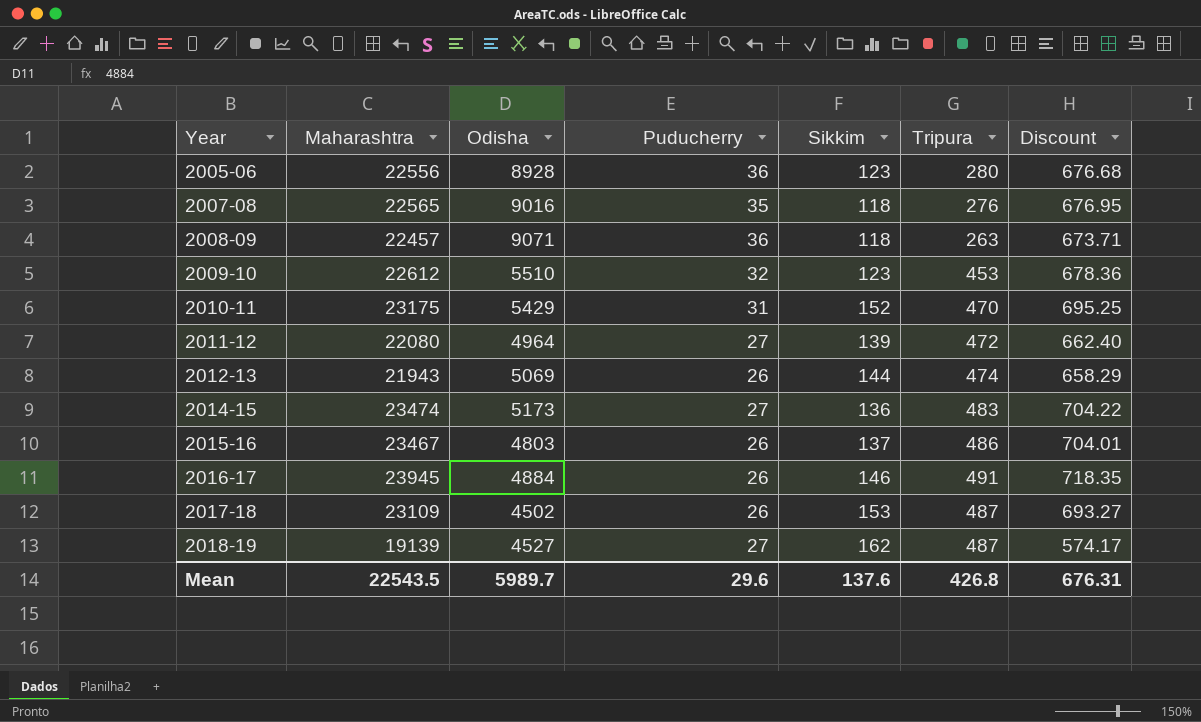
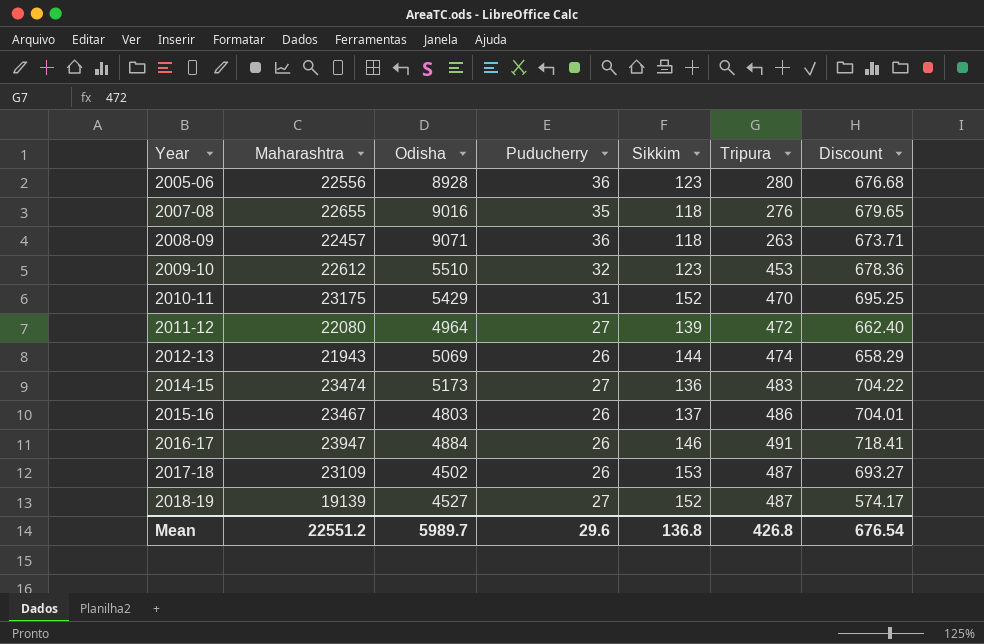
2007-08 | Maharashtra: 22565 -> 22655
2007-08 | Discount: 676.95 -> 679.65
2016-17 | Maharashtra: 23945 -> 23947
2016-17 | Discount: 718.35 -> 718.41
2018-19 | Sikkim: 162 -> 152
Mean | Maharashtra: 22543.5 -> 22551.2
Mean | Sikkim: 137.6 -> 136.8
Mean | Discount: 676.31 -> 676.54

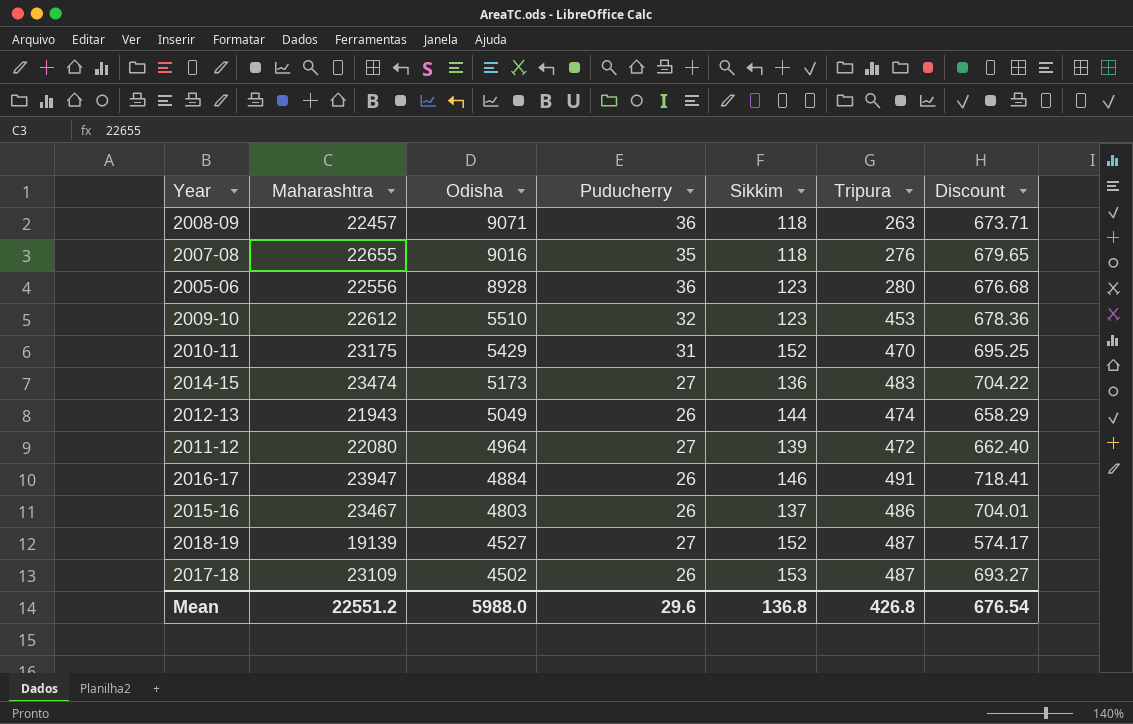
row order: Year ascending -> Odisha descending
2012-13 | Odisha: 5069 -> 5049
Mean | Odisha: 5989.7 -> 5988.0

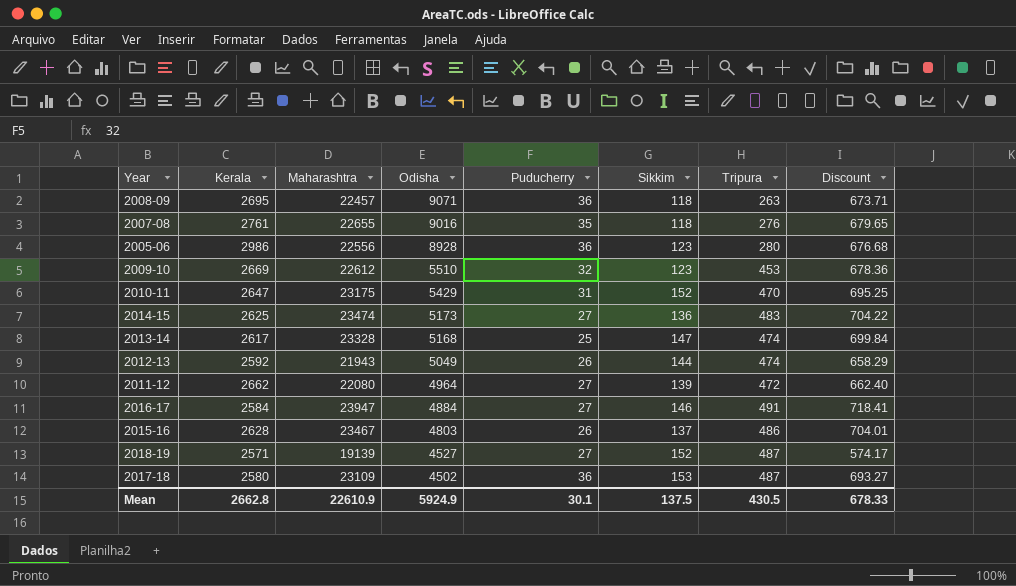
column Kerala | position: none -> 2
row 2013-14: none -> 2617 | 23328 | 5168 | 25 | 147 | 474 | 699.84
2016-17 | Puducherry: 26 -> 27
2017-18 | Puducherry: 26 -> 36
Mean | Maharashtra: 22551.2 -> 22610.9
Mean | Odisha: 5988.0 -> 5924.9
Mean | Puducherry: 29.6 -> 30.1
Mean | Sikkim: 136.8 -> 137.5
Mean | Tripura: 426.8 -> 430.5
Mean | Discount: 676.54 -> 678.33

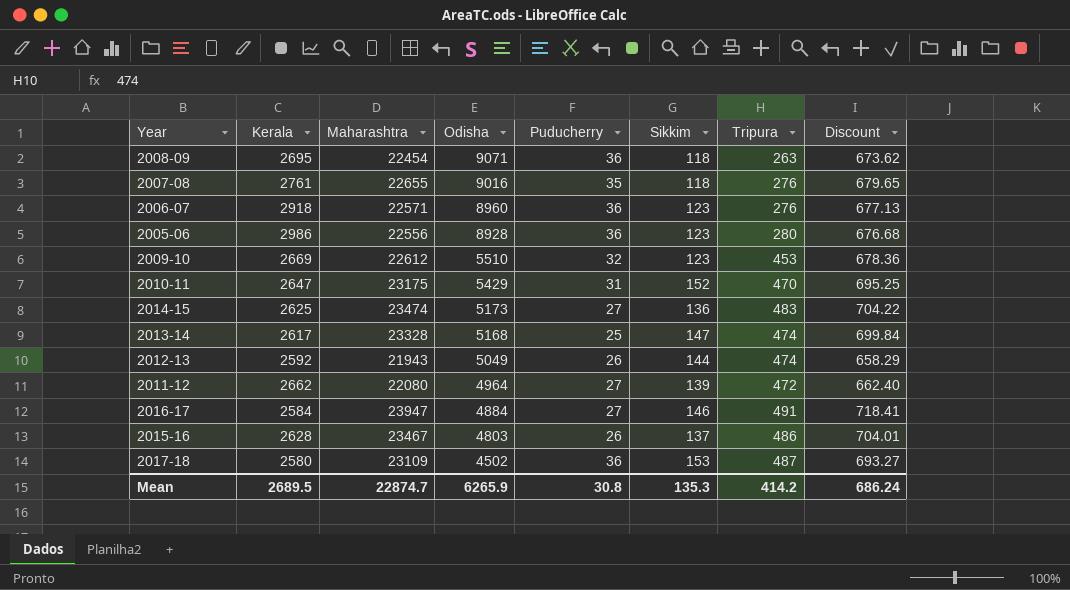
row 2018-19: 2571 | 19139 | 4527 | 27 | 152 | 487 | 574.17 -> none
2008-09 | Maharashtra: 22457 -> 22454
2008-09 | Discount: 673.71 -> 673.62
row 2006-07: none -> 2918 | 22571 | 8960 | 36 | 123 | 276 | 677.13
Mean | Kerala: 2662.8 -> 2689.5
Mean | Maharashtra: 22610.9 -> 22874.7
Mean | Odisha: 5924.9 -> 6265.9
Mean | Puducherry: 30.1 -> 30.8
Mean | Sikkim: 137.5 -> 135.3
Mean | Tripura: 430.5 -> 414.2
Mean | Discount: 678.33 -> 686.24

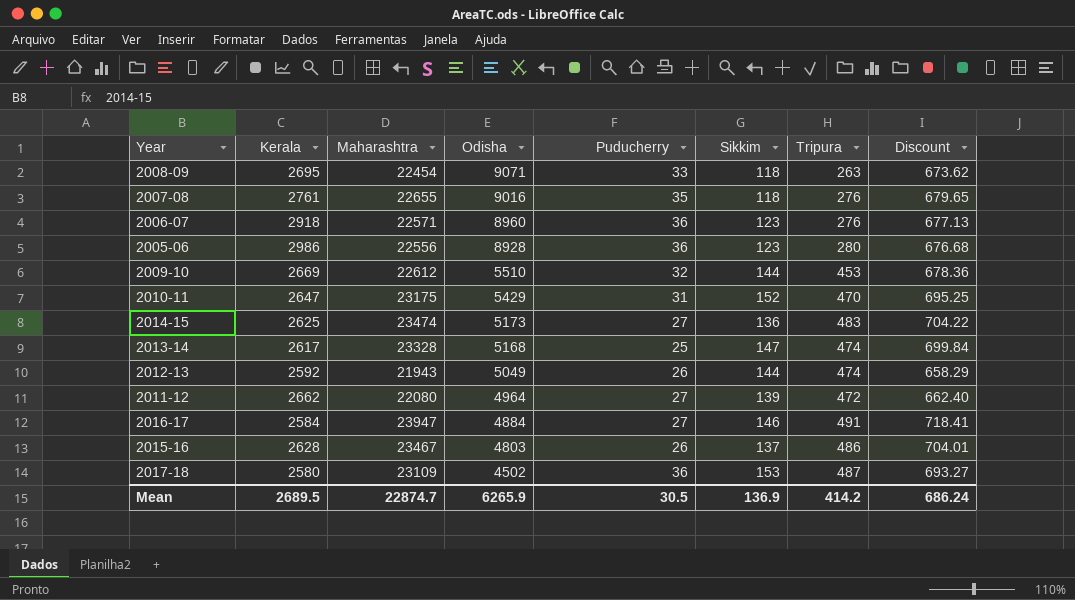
2008-09 | Puducherry: 36 -> 33
2009-10 | Sikkim: 123 -> 144
Mean | Puducherry: 30.8 -> 30.5
Mean | Sikkim: 135.3 -> 136.9

